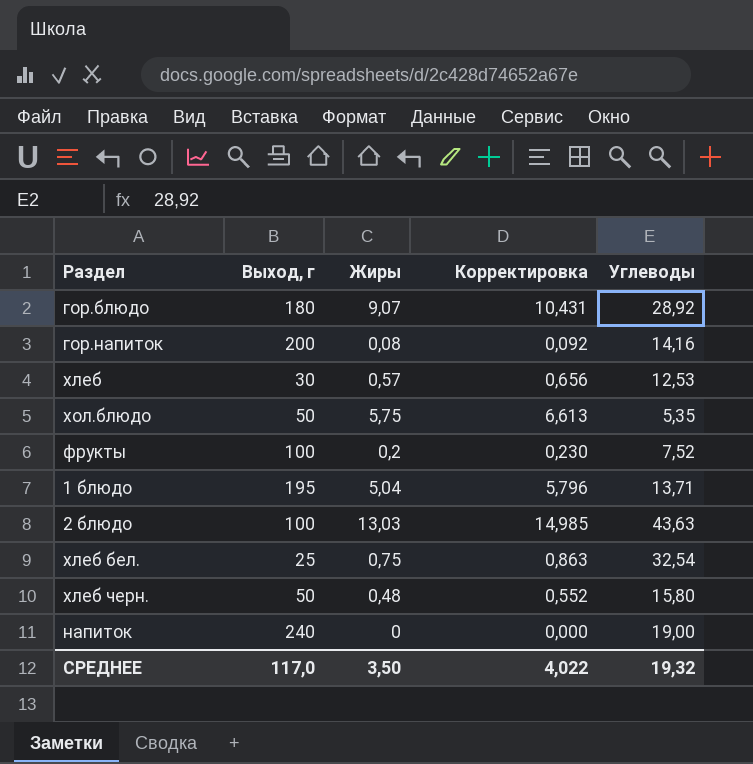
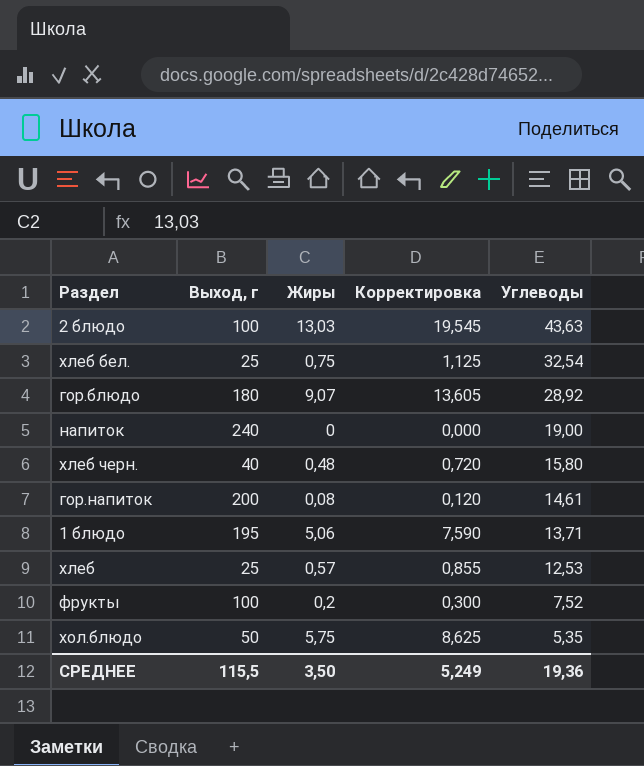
row order: none -> Углеводы descending
column Корректировка | formula: [Жиры] * 1,15 -> [Жиры] * 1,5
хлеб черн. | Выход, г: 50 -> 40
гор.напиток | Углеводы: 14,16 -> 14,61
1 блюдо | Жиры: 5,04 -> 5,06
хлеб | Выход, г: 30 -> 25
СРЕДНЕЕ | Выход, г: 117,0 -> 115,5
СРЕДНЕЕ | Корректировка: 4,022 -> 5,249
СРЕДНЕЕ | Углеводы: 19,32 -> 19,36

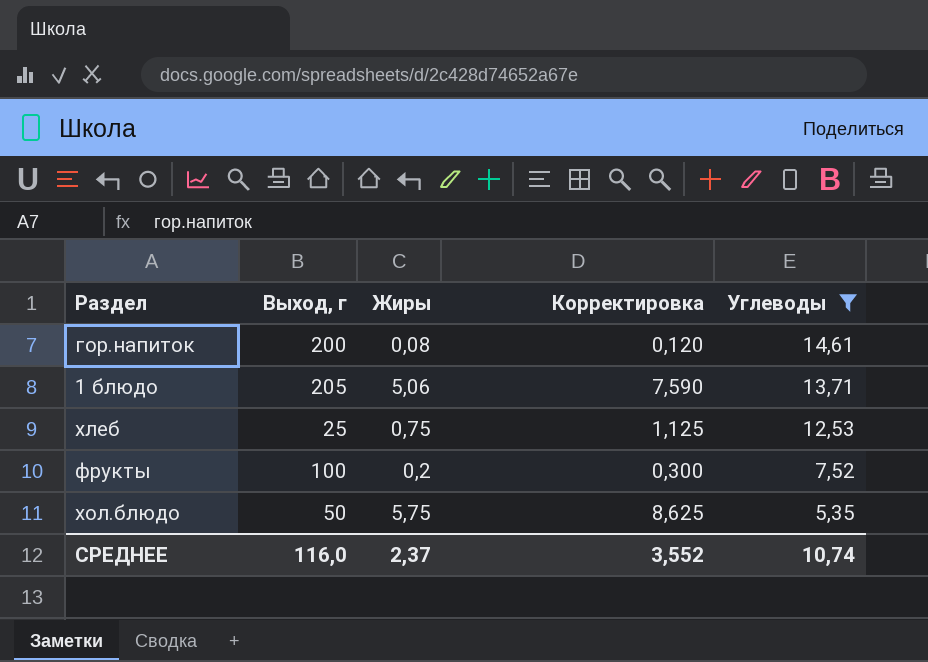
filter: none -> Углеводы <= 14,61
1 блюдо | Выход, г: 195 -> 205
хлеб | Жиры: 0,57 -> 0,75
хлеб | Корректировка: 0,855 -> 1,125
СРЕДНЕЕ | Выход, г: 115,5 -> 116,0
СРЕДНЕЕ | Жиры: 3,50 -> 2,37
СРЕДНЕЕ | Корректировка: 5,249 -> 3,552
СРЕДНЕЕ | Углеводы: 19,36 -> 10,74

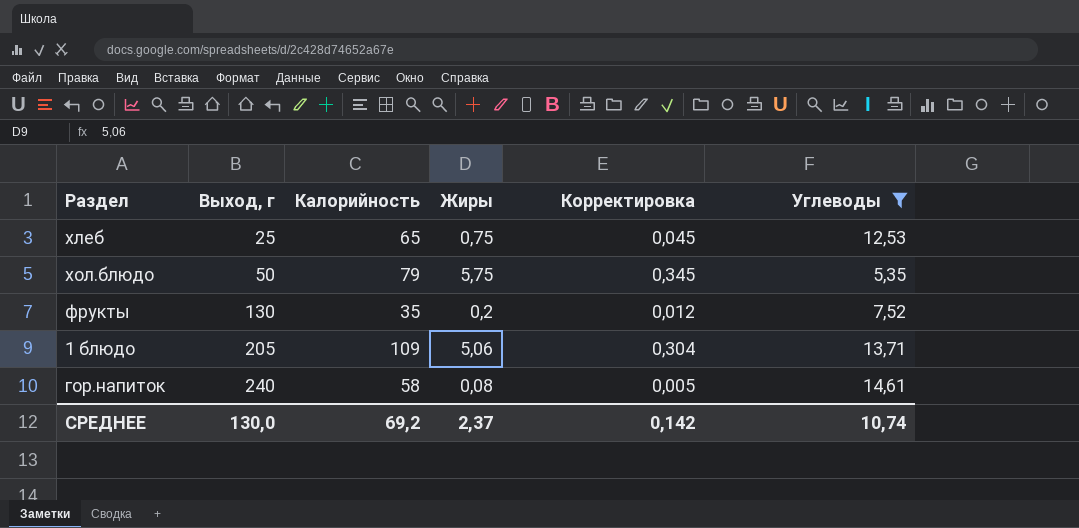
row order: Углеводы descending -> Выход, г ascending
column Калорийность | position: none -> 3
column Корректировка | formula: [Жиры] * 1,5 -> [Жиры] * 0,06
фрукты | Выход, г: 100 -> 130
гор.напиток | Выход, г: 200 -> 240
СРЕДНЕЕ | Выход, г: 116,0 -> 130,0
СРЕДНЕЕ | Корректировка: 3,552 -> 0,142

